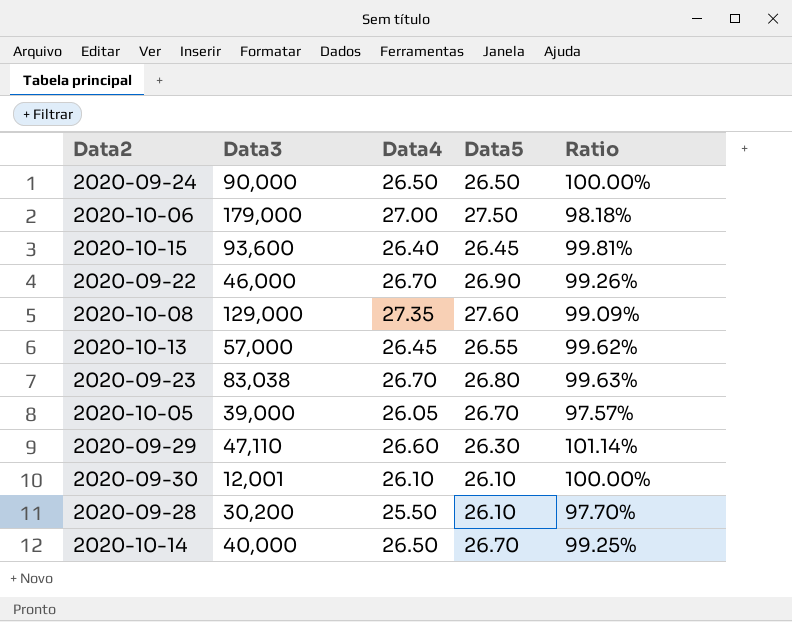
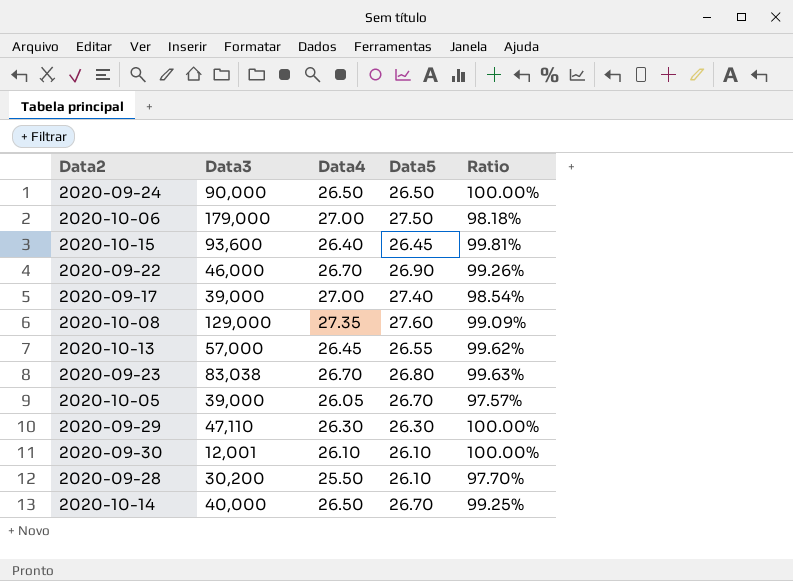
row 2020-09-17: none -> 39,000 | 27.00 | 27.40 | 98.54%
2020-09-29 | Data4: 26.60 -> 26.30
2020-09-29 | Ratio: 101.14% -> 100.00%

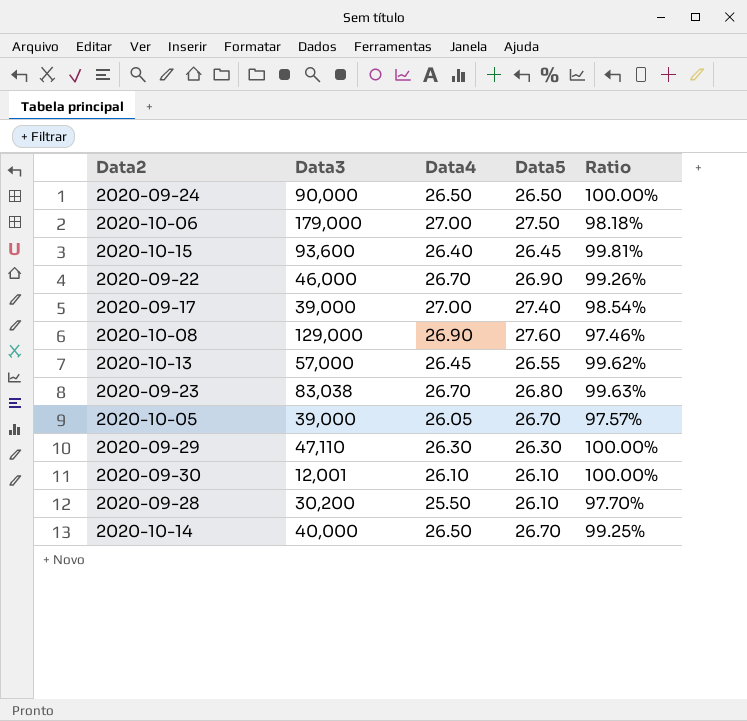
2020-10-08 | Data4: 27.35 -> 26.90
2020-10-08 | Ratio: 99.09% -> 97.46%

